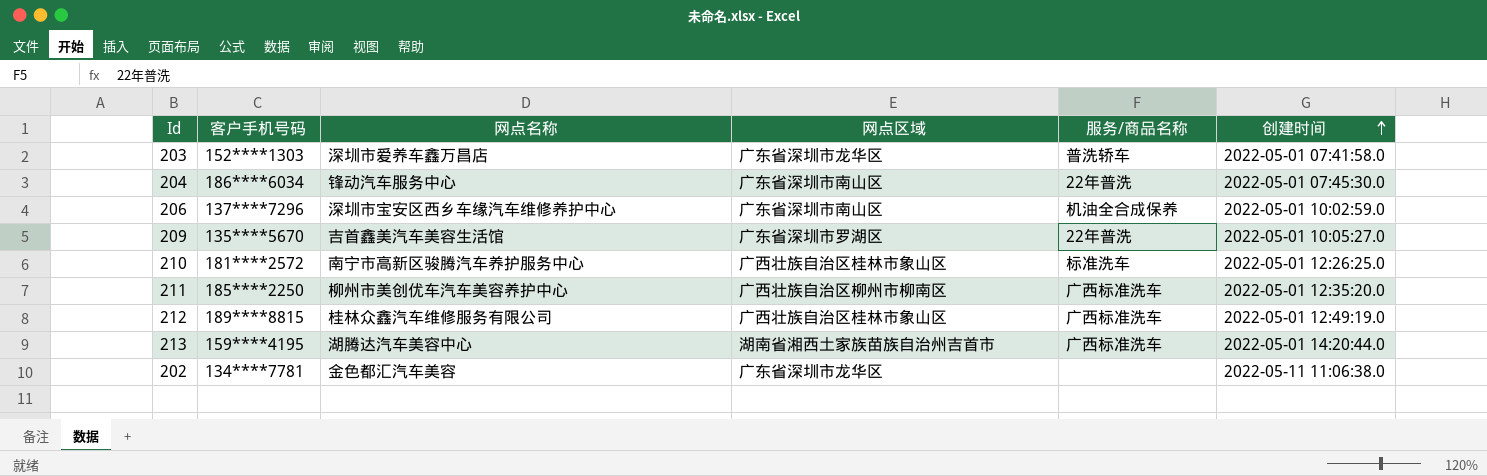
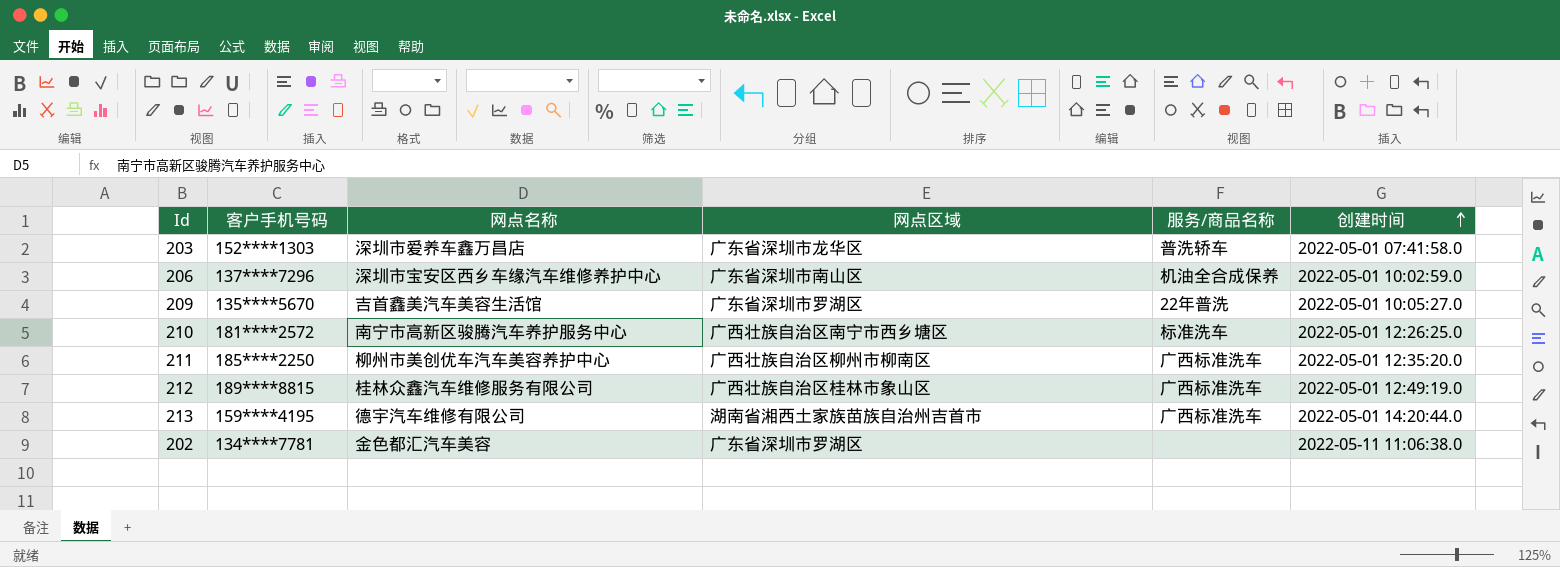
row 204: 186****6034 | 锋动汽车服务中心 | 广东省深圳市南山区 | 22年普洗 | 2022-05-01 07:45:30.0 -> none
210 | 网点区域: 广西壮族自治区桂林市象山区 -> 广西壮族自治区南宁市西乡塘区
213 | 网点名称: 湖腾达汽车美容中心 -> 德宇汽车维修有限公司
202 | 网点区域: 广东省深圳市龙华区 -> 广东省深圳市罗湖区

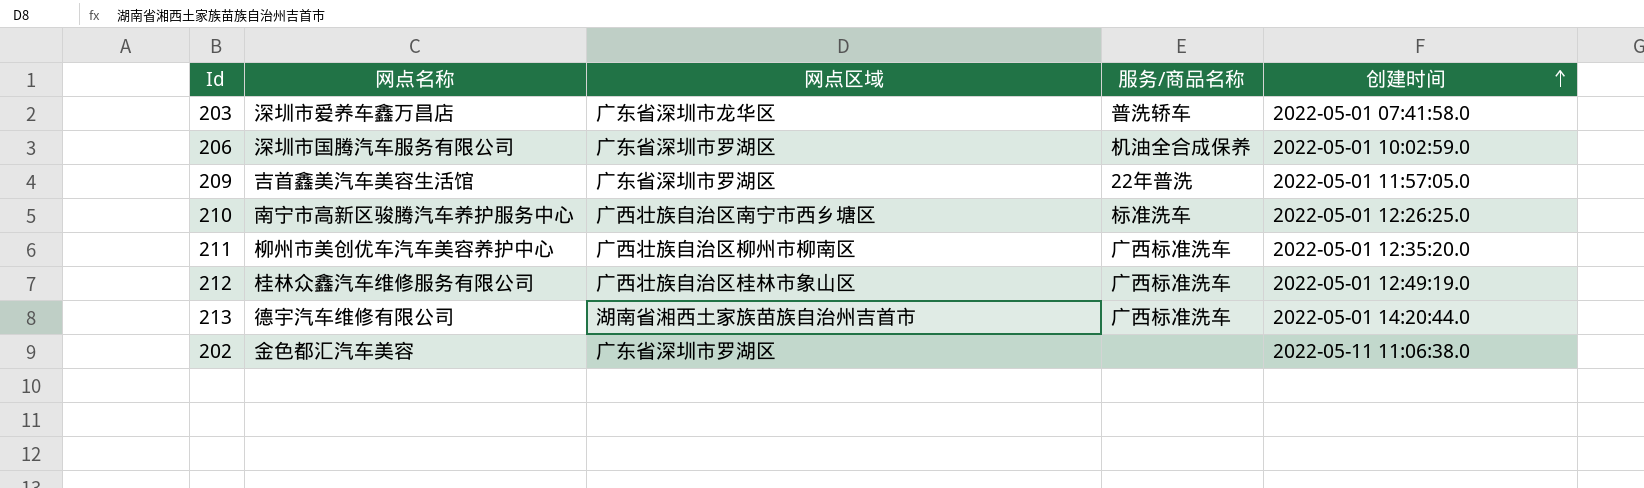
column 客户手机号码 | position: 2 -> none
206 | 网点名称: 深圳市宝安区西乡车缘汽车维修养护中心 -> 深圳市国腾汽车服务有限公司
206 | 网点区域: 广东省深圳市南山区 -> 广东省深圳市罗湖区
209 | 创建时间: 2022-05-01 10:05:27.0 -> 2022-05-01 11:57:05.0

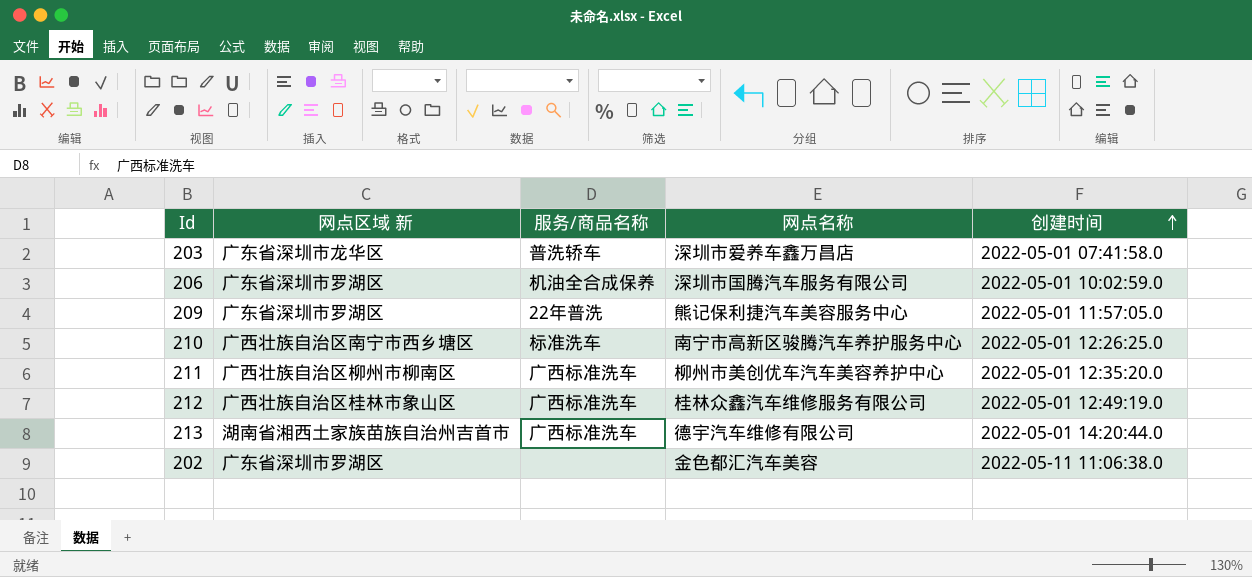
column name: 网点区域 -> 网点区域 新
column 网点名称 | position: 2 -> 4
209 | 网点名称: 吉首鑫美汽车美容生活馆 -> 熊记保利捷汽车美容服务中心

